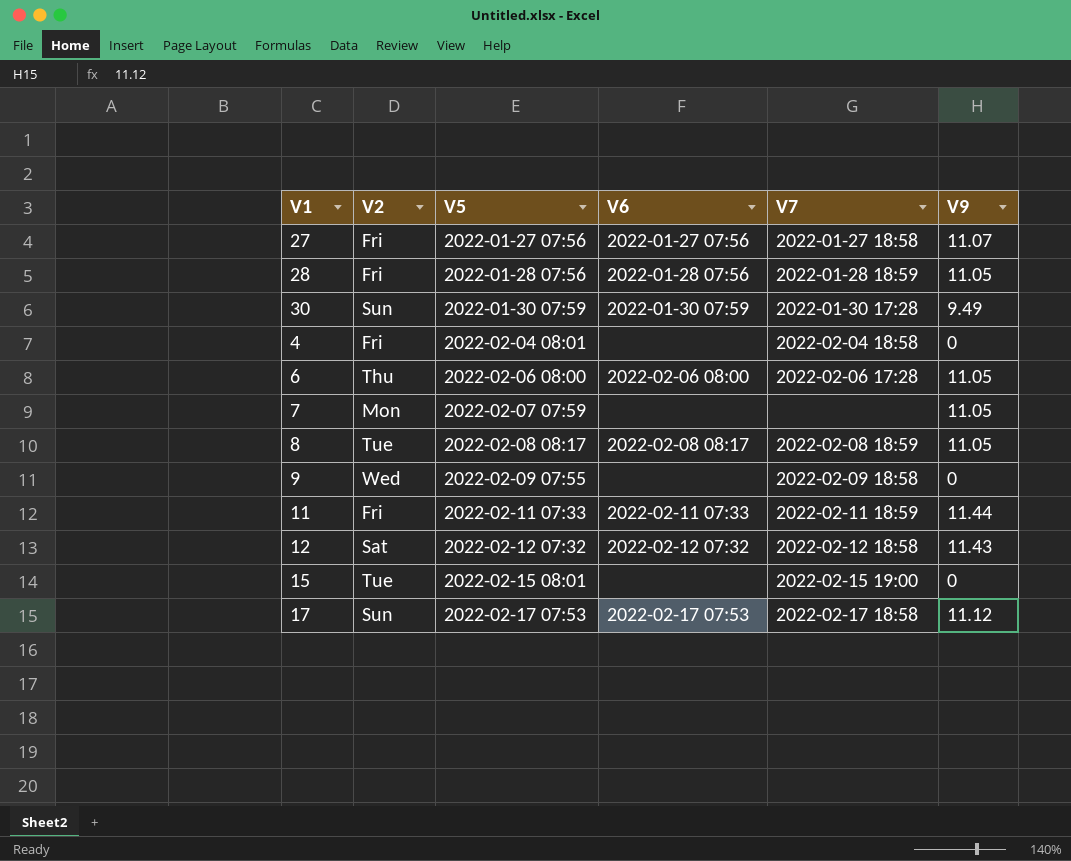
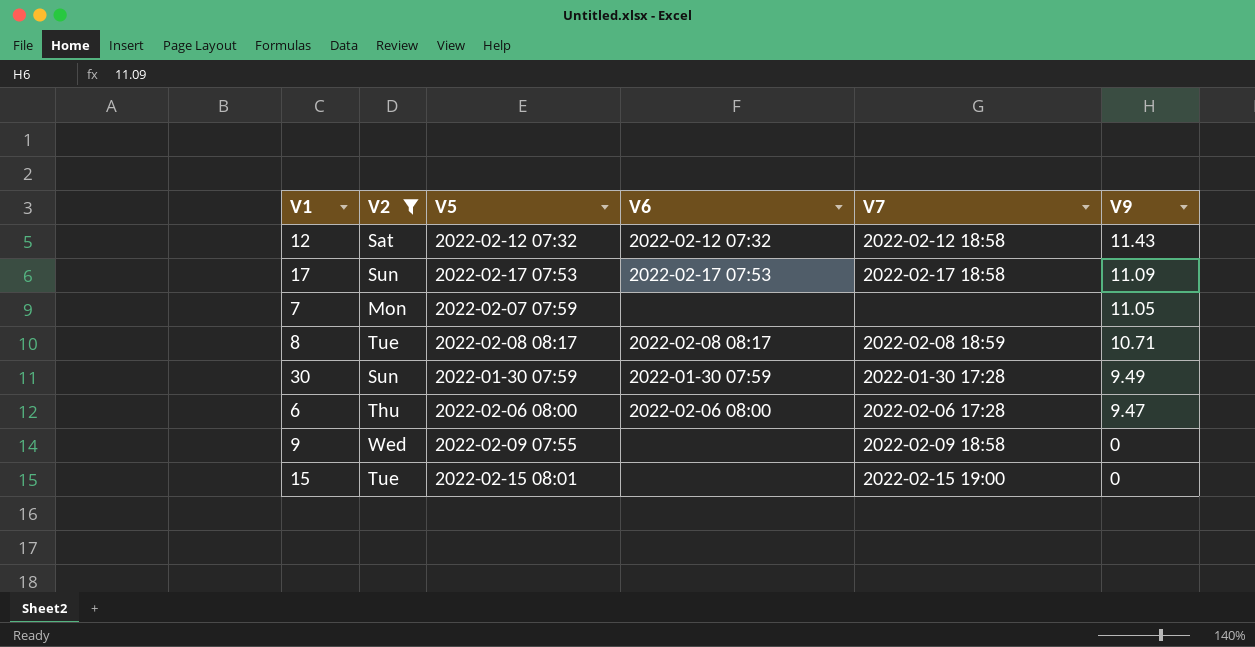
filter: none -> V2 != Fri
row order: V5 ascending -> V9 descending
17 | V9: 11.12 -> 11.09
8 | V9: 11.05 -> 10.71
6 | V9: 11.05 -> 9.47

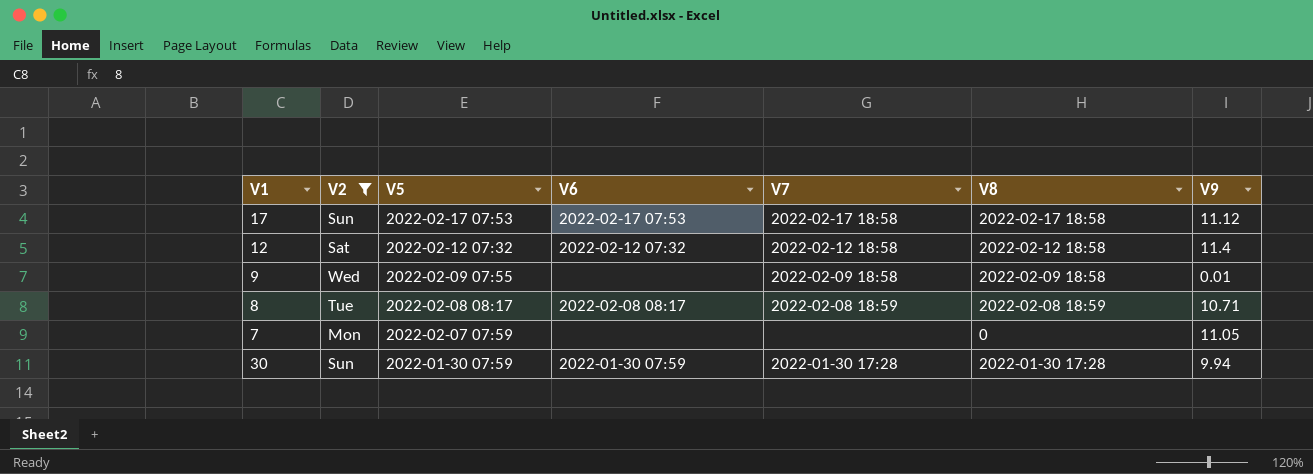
row order: V9 descending -> V5 descending
column V8 | position: none -> 6
row 6: Thu | 2022-02-06 08:00 | 2022-02-06 08:00 | 2022-02-06 17:28 | 9.47 -> none
row 15: Tue | 2022-02-15 08:01 | none | 2022-02-15 19:00 | 0 -> none
17 | V9: 11.09 -> 11.12
12 | V9: 11.43 -> 11.4
9 | V9: 0 -> 0.01
30 | V9: 9.49 -> 9.94

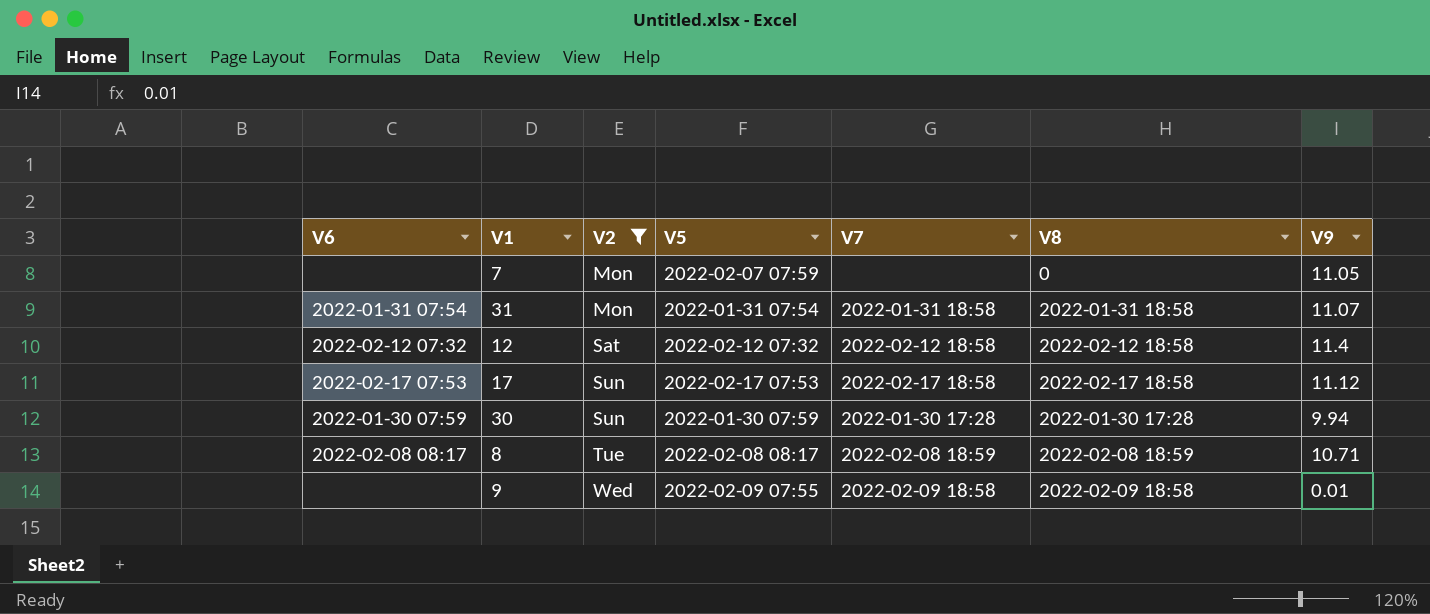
row order: V5 descending -> V2 ascending
column V6 | position: 4 -> 1
row 31: none -> 2022-01-31 07:54 | Mon | 2022-01-31 07:54 | 2022-01-31 18:58 | 2022-01-31 18:58 | 11.07

